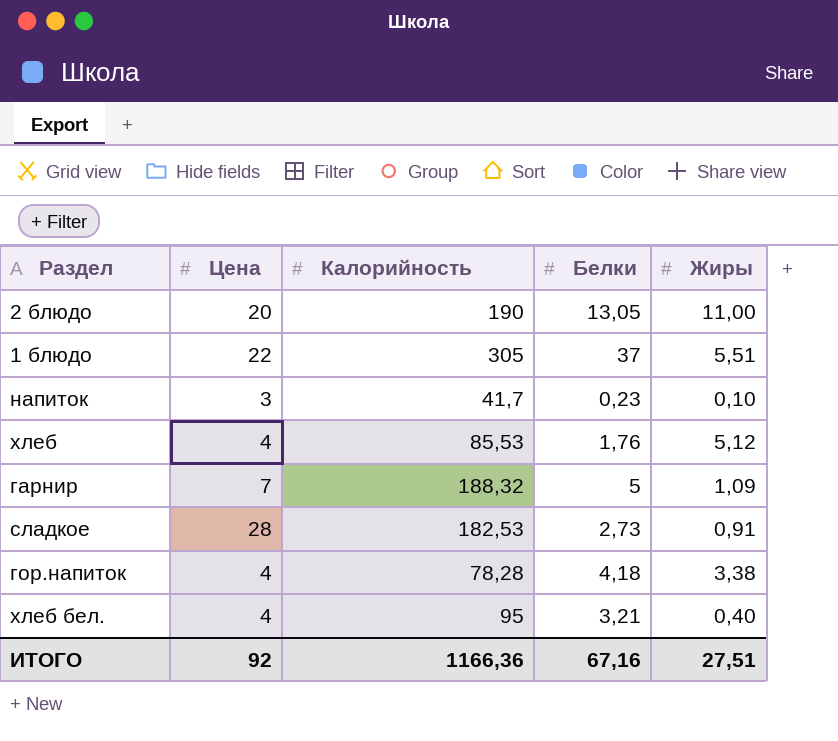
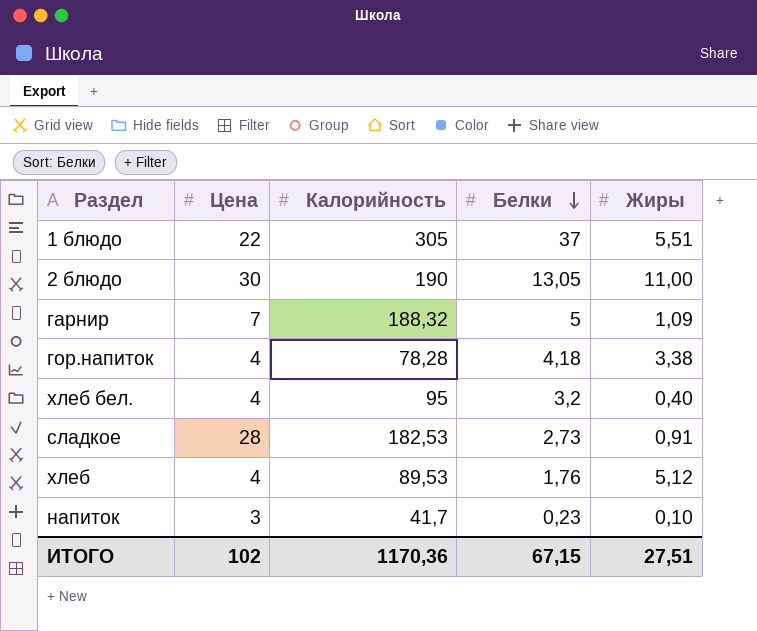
row order: none -> Белки descending
2 блюдо | Цена: 20 -> 30
хлеб бел. | Белки: 3,21 -> 3,2
хлеб | Калорийность: 85,53 -> 89,53
ИТОГО | Цена: 92 -> 102
ИТОГО | Калорийность: 1166,36 -> 1170,36
ИТОГО | Белки: 67,16 -> 67,15

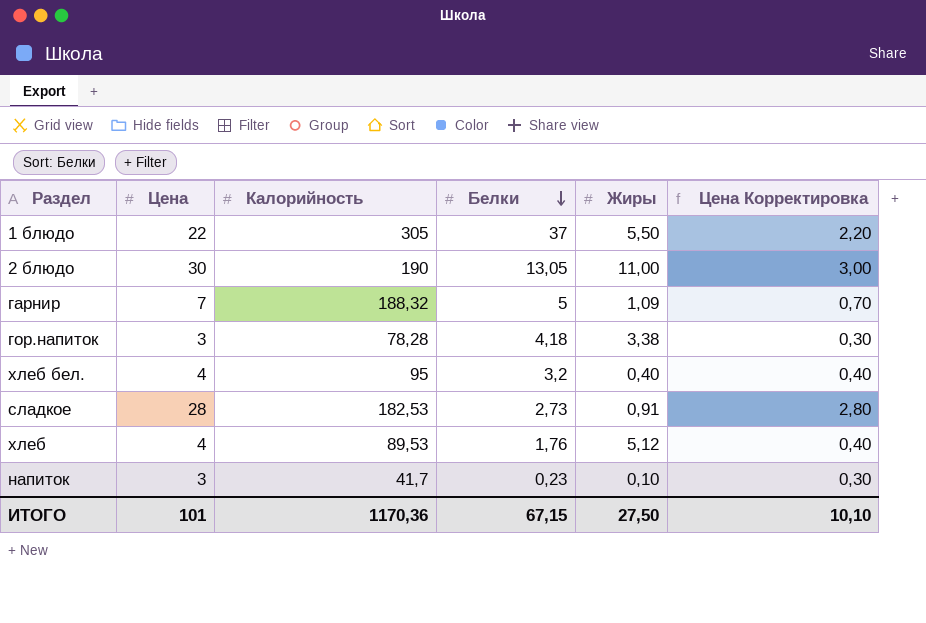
column Цена Корректировка | formula: none -> [Цена] * 0,1
1 блюдо | Жиры: 5,51 -> 5,50
гор.напиток | Цена: 4 -> 3
ИТОГО | Цена: 102 -> 101
ИТОГО | Жиры: 27,51 -> 27,50

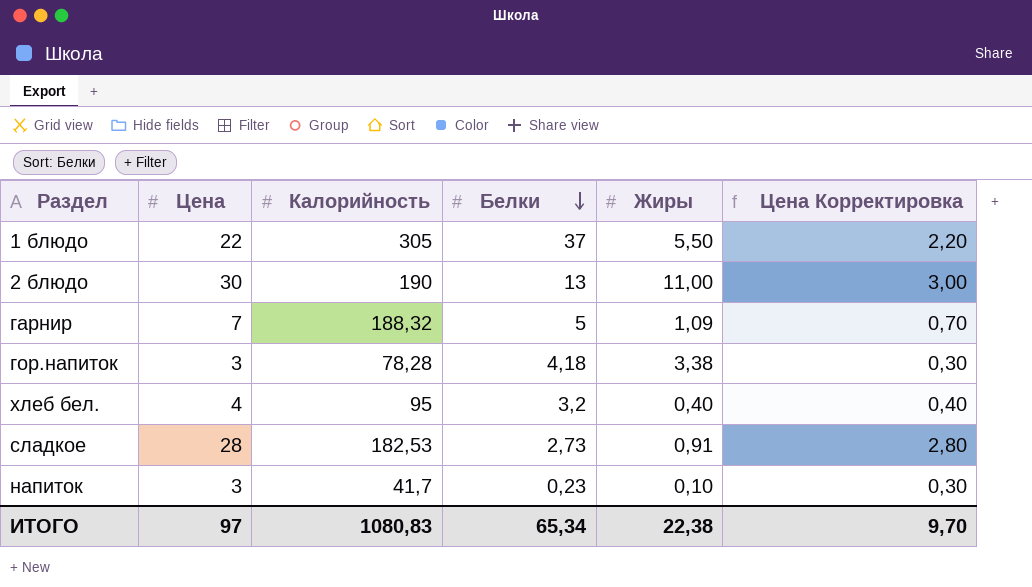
row хлеб: 4 | 89,53 | 1,76 | 5,12 | 0,40 -> none
2 блюдо | Белки: 13,05 -> 13
ИТОГО | Цена: 101 -> 97
ИТОГО | Калорийность: 1170,36 -> 1080,83
ИТОГО | Белки: 67,15 -> 65,34
ИТОГО | Жиры: 27,50 -> 22,38
ИТОГО | Цена Корректировка: 10,10 -> 9,70

